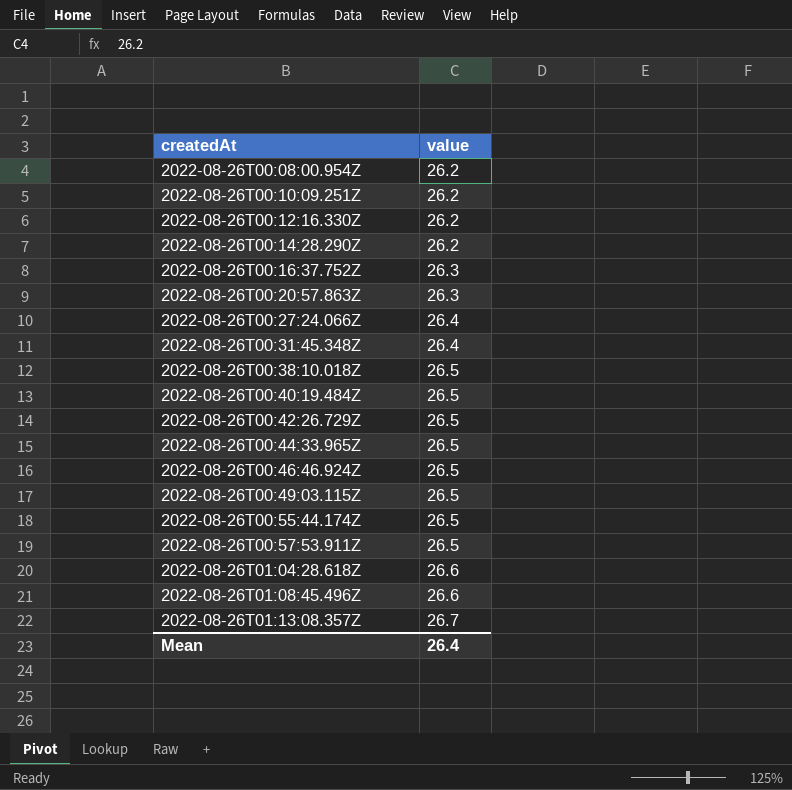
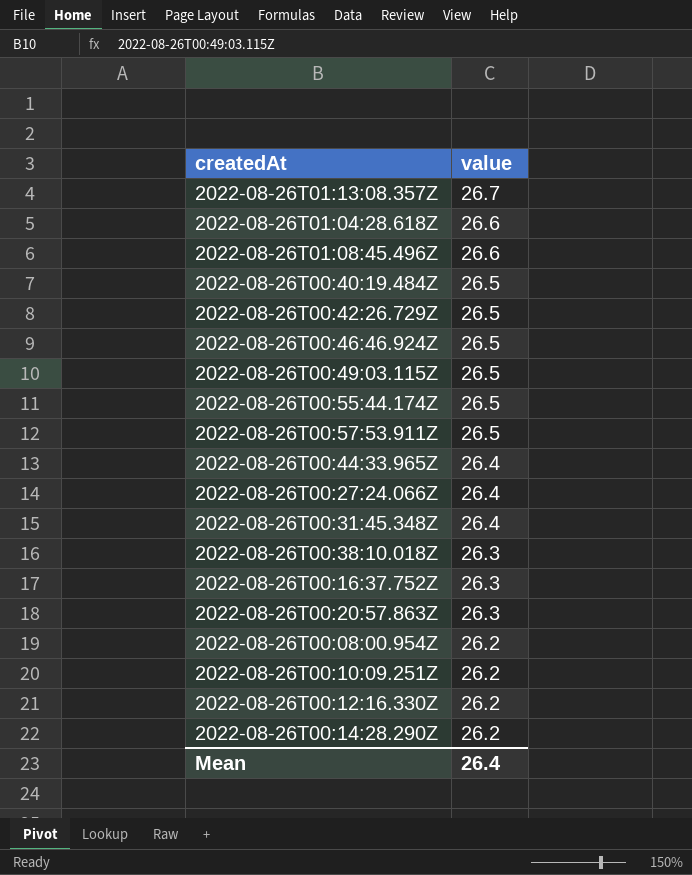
row order: createdAt ascending -> value descending
2022-08-26T00:44:33.965Z | value: 26.5 -> 26.4
2022-08-26T00:38:10.018Z | value: 26.5 -> 26.3

